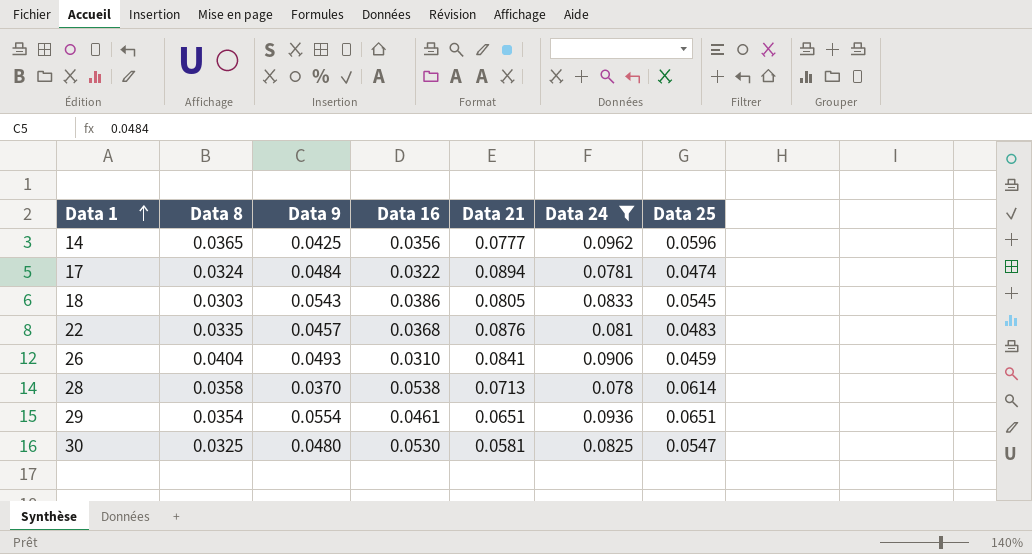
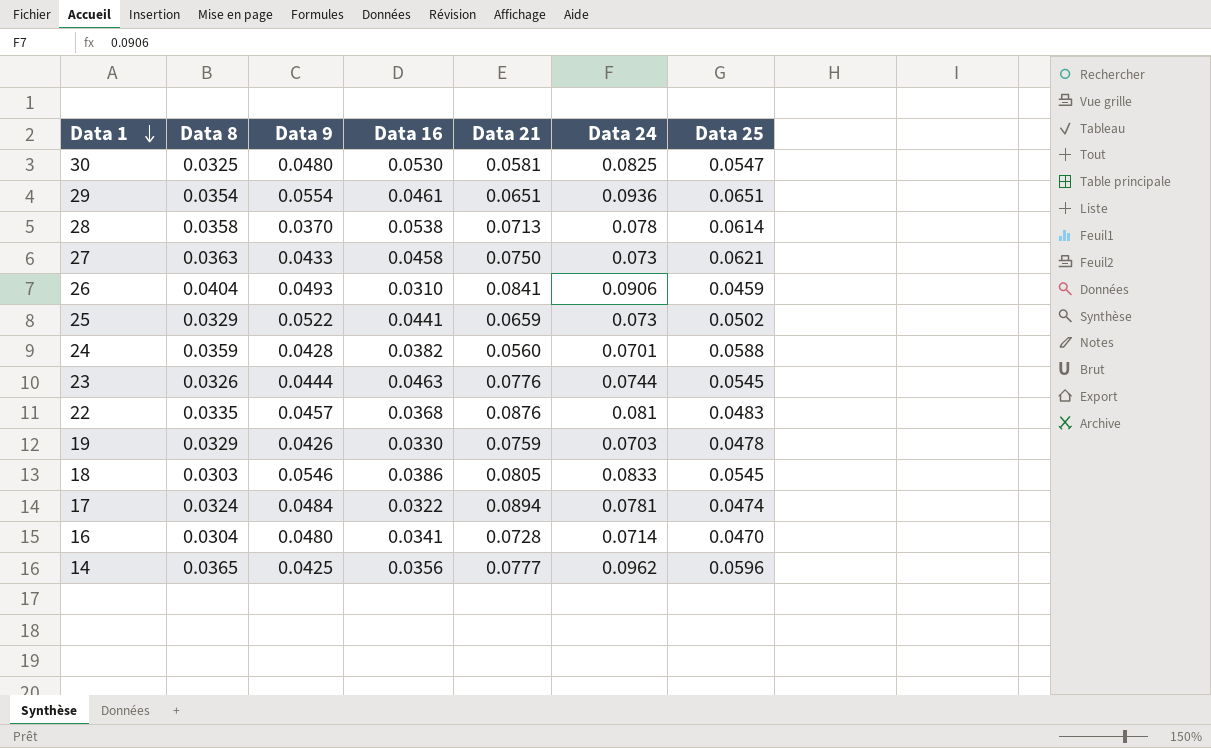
filter: Data 24 >= 0.078 -> none
row order: Data 1 ascending -> Data 1 descending
18 | Data 9: 0.0543 -> 0.0546

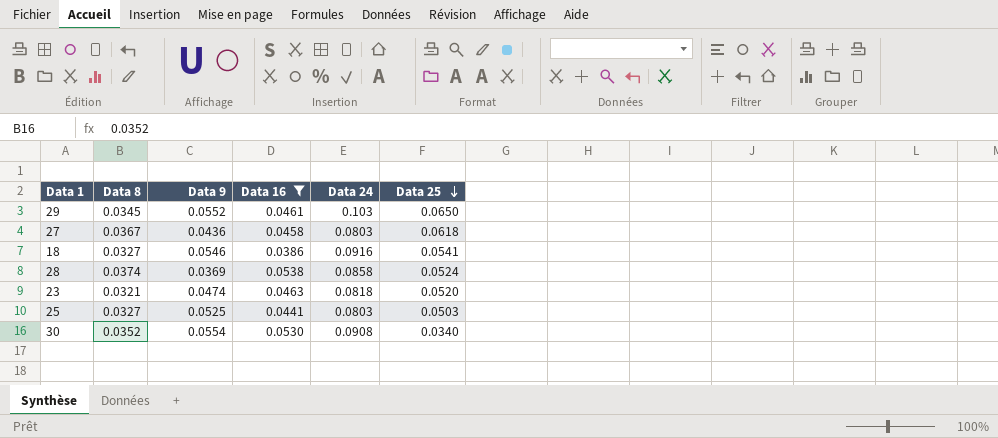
filter: none -> Data 16 >= 0.0386
row order: Data 1 descending -> Data 25 descending
column Data 21 | position: 5 -> none
29 | Data 8: 0.0354 -> 0.0345
29 | Data 9: 0.0554 -> 0.0552
29 | Data 24: 0.0936 -> 0.103
29 | Data 25: 0.0651 -> 0.0650
27 | Data 8: 0.0363 -> 0.0367
27 | Data 9: 0.0433 -> 0.0436
27 | Data 24: 0.073 -> 0.0803
27 | Data 25: 0.0621 -> 0.0618
18 | Data 8: 0.0303 -> 0.0327
18 | Data 24: 0.0833 -> 0.0916
18 | Data 25: 0.0545 -> 0.0541
28 | Data 8: 0.0358 -> 0.0374
28 | Data 9: 0.0370 -> 0.0369
28 | Data 24: 0.078 -> 0.0858
28 | Data 25: 0.0614 -> 0.0524
23 | Data 8: 0.0326 -> 0.0321
23 | Data 9: 0.0444 -> 0.0474
23 | Data 24: 0.0744 -> 0.0818
23 | Data 25: 0.0545 -> 0.0520
25 | Data 8: 0.0329 -> 0.0327
25 | Data 9: 0.0522 -> 0.0525
25 | Data 24: 0.073 -> 0.0803
25 | Data 25: 0.0502 -> 0.0503
30 | Data 8: 0.0325 -> 0.0352
30 | Data 9: 0.0480 -> 0.0554
30 | Data 24: 0.0825 -> 0.0908
30 | Data 25: 0.0547 -> 0.0340

